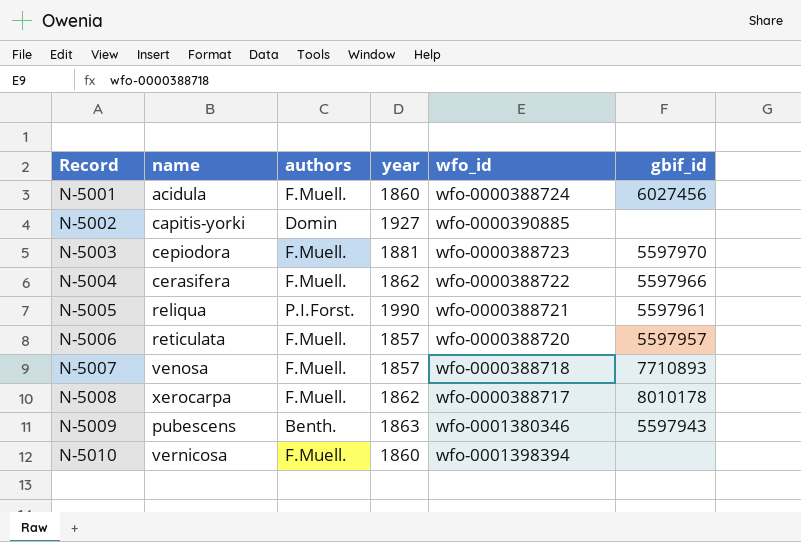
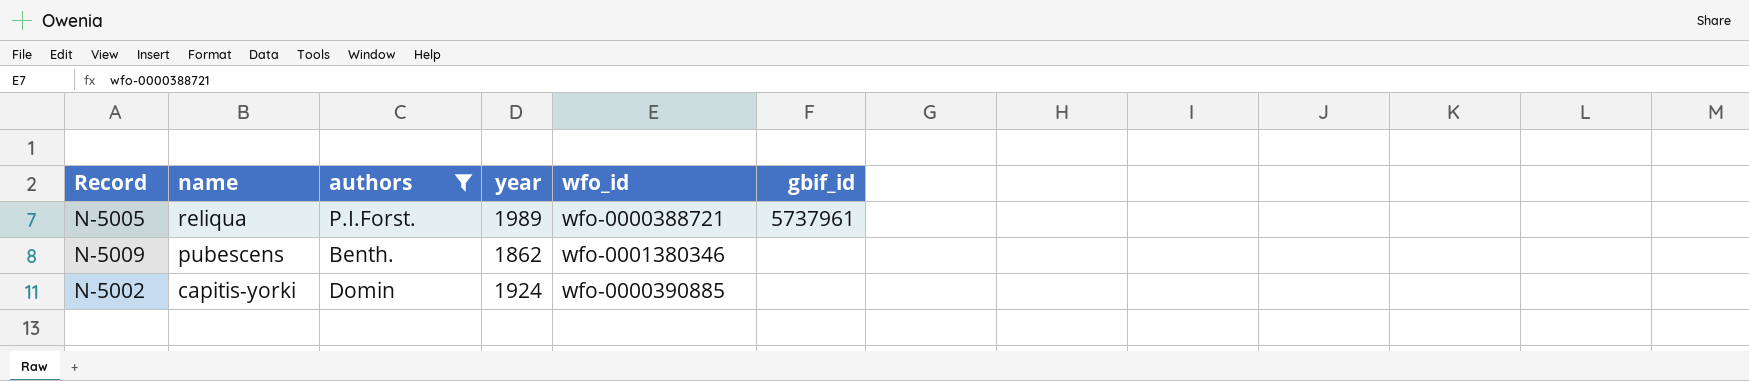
filter: none -> authors != F.Muell.
row order: Record ascending -> name descending
N-5005 | year: 1990 -> 1989
N-5005 | gbif_id: 5597961 -> 5737961
N-5009 | year: 1863 -> 1862
N-5009 | gbif_id: 5597943 -> none
N-5002 | year: 1927 -> 1924

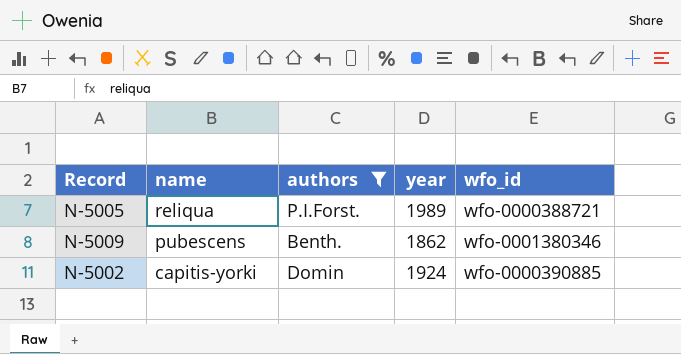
column gbif_id | position: 6 -> none

